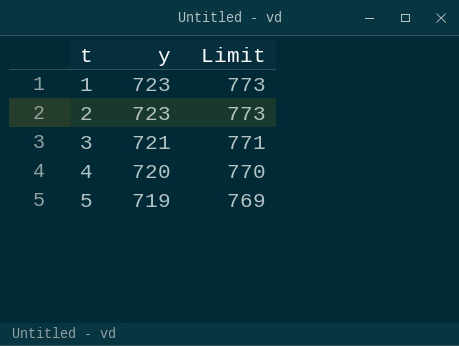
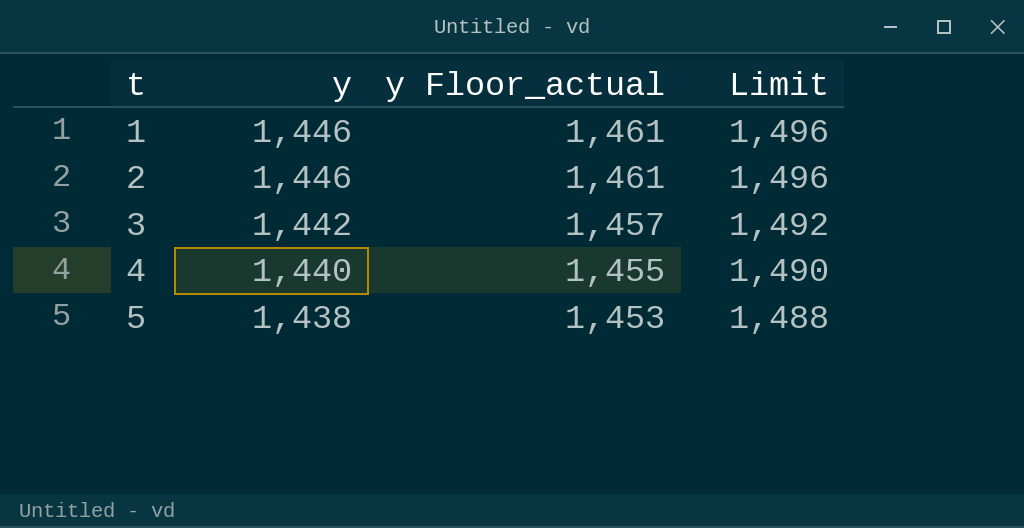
column y Floor_actual | formula: none -> [y] + 15
1 | y: 723 -> 1,446
1 | Limit: 773 -> 1,496
2 | y: 723 -> 1,446
2 | Limit: 773 -> 1,496
3 | y: 721 -> 1,442
3 | Limit: 771 -> 1,492
4 | y: 720 -> 1,440
4 | Limit: 770 -> 1,490
5 | y: 719 -> 1,438
5 | Limit: 769 -> 1,488

